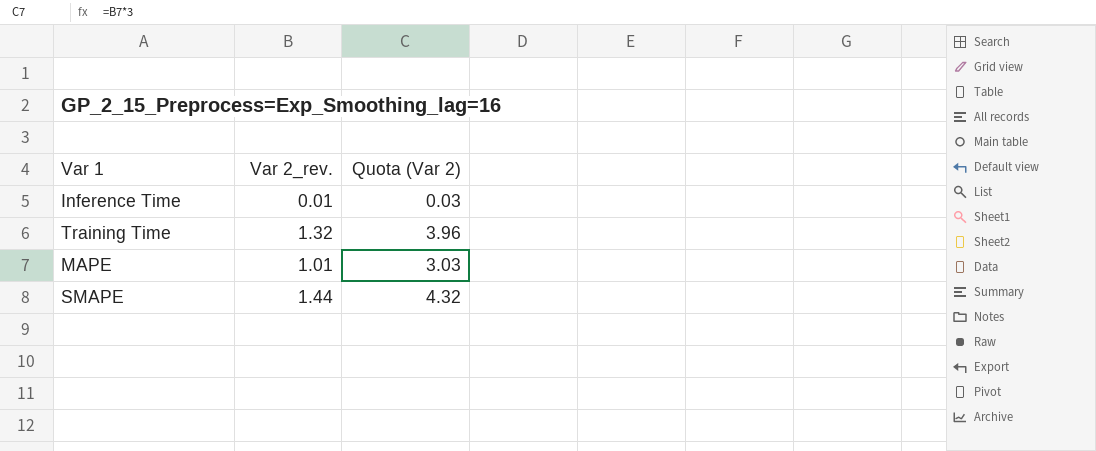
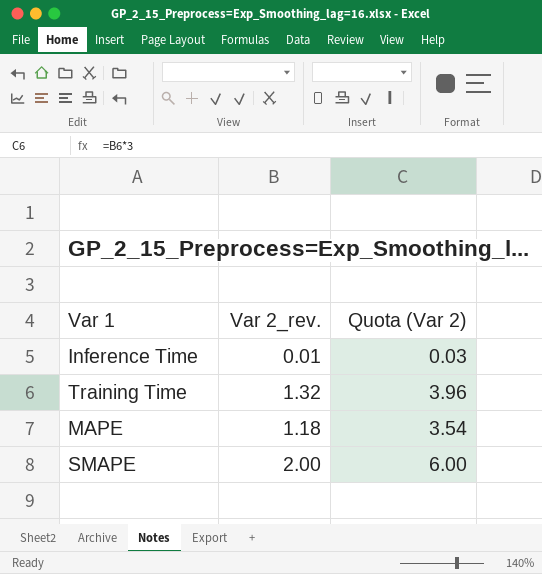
MAPE | Var 2_rev.: 1.01 -> 1.18
MAPE | Quota (Var 2): 3.03 -> 3.54
SMAPE | Var 2_rev.: 1.44 -> 2.00
SMAPE | Quota (Var 2): 4.32 -> 6.00

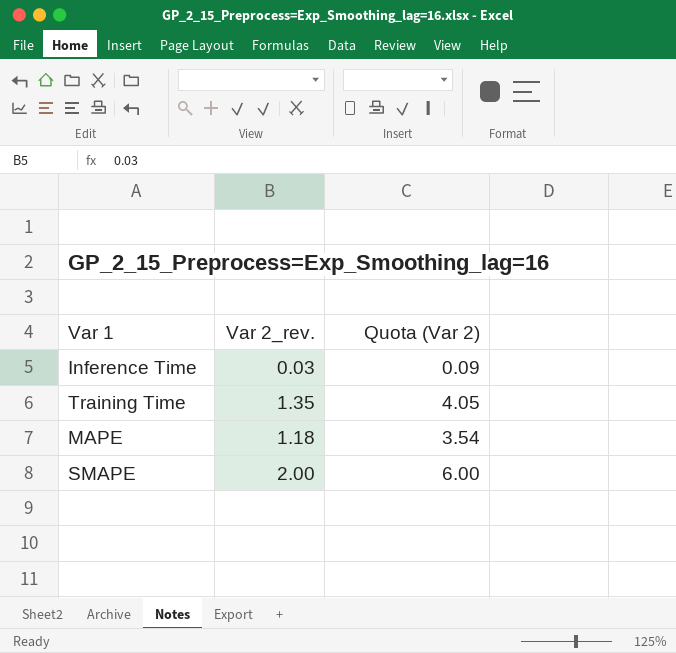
Inference Time | Var 2_rev.: 0.01 -> 0.03
Inference Time | Quota (Var 2): 0.03 -> 0.09
Training Time | Var 2_rev.: 1.32 -> 1.35
Training Time | Quota (Var 2): 3.96 -> 4.05

